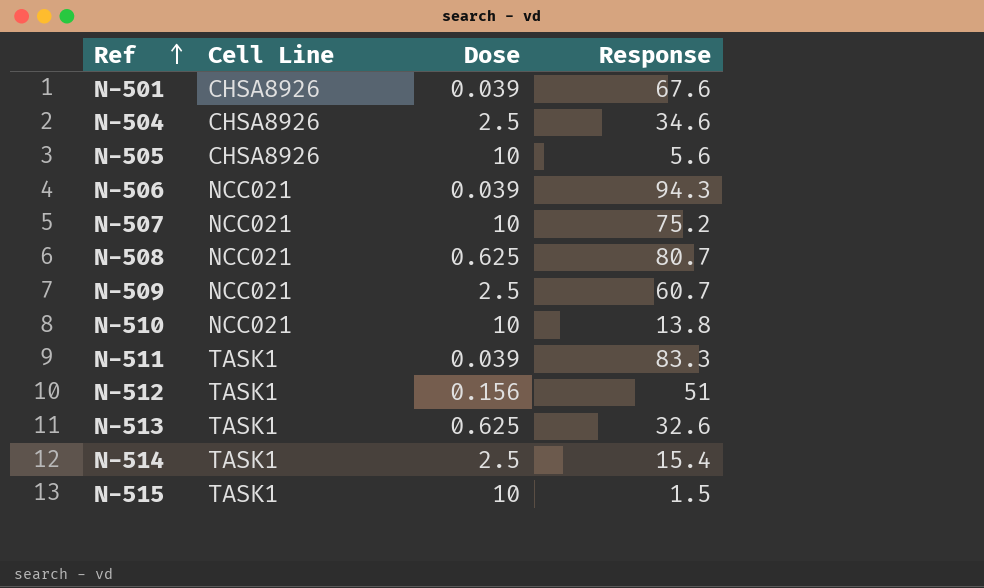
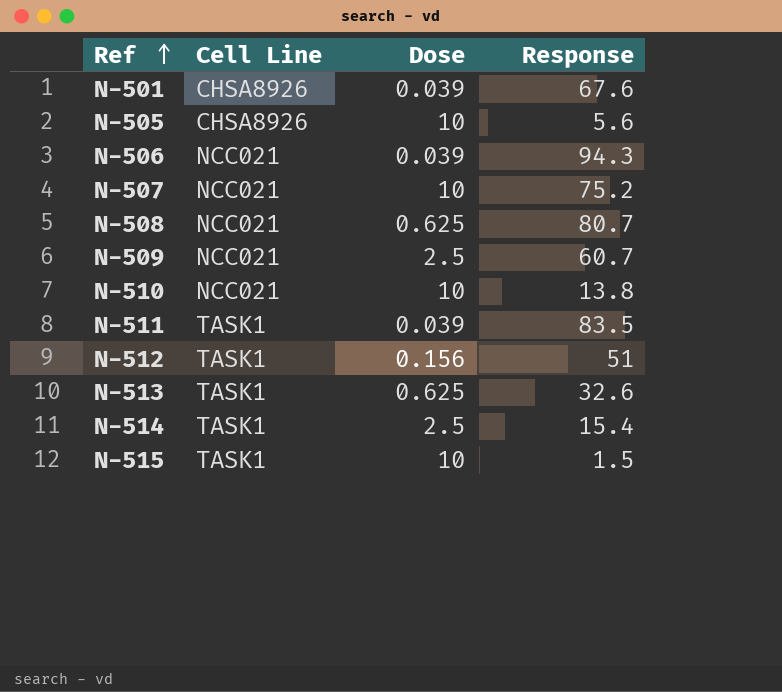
row N-504: CHSA8926 | 2.5 | 34.6 -> none
N-511 | Response: 83.3 -> 83.5

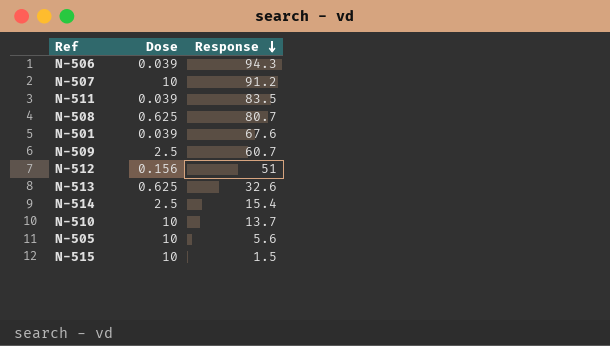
row order: Ref ascending -> Response descending
column Cell Line | position: 2 -> none
N-507 | Response: 75.2 -> 91.2
N-510 | Response: 13.8 -> 13.7

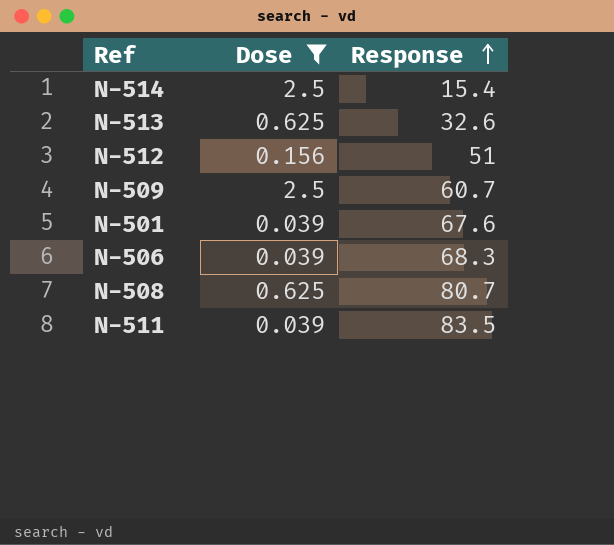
filter: none -> Dose != 10
row order: Response descending -> Response ascending
N-506 | Response: 94.3 -> 68.3

